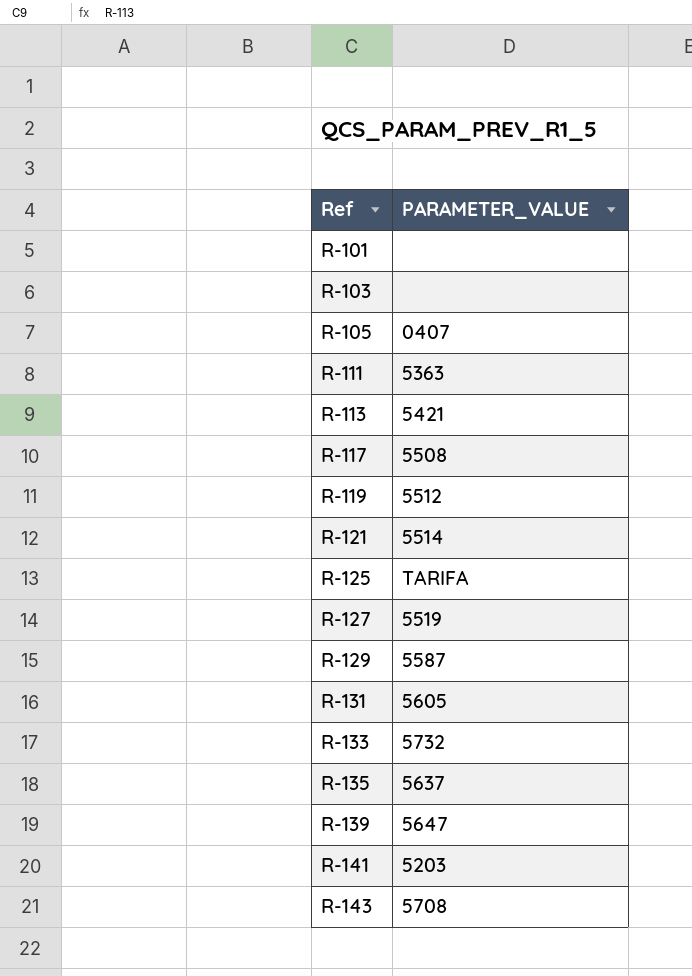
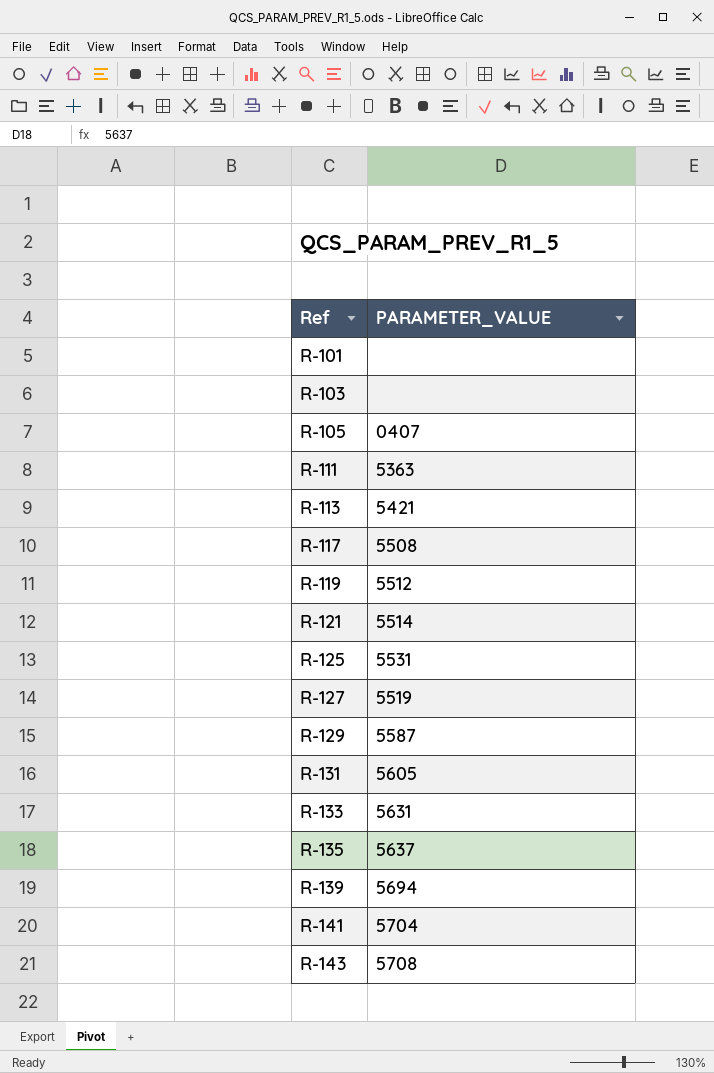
R-125 | PARAMETER_VALUE: TARIFA -> 5531
R-133 | PARAMETER_VALUE: 5732 -> 5631
R-139 | PARAMETER_VALUE: 5647 -> 5694
R-141 | PARAMETER_VALUE: 5203 -> 5704

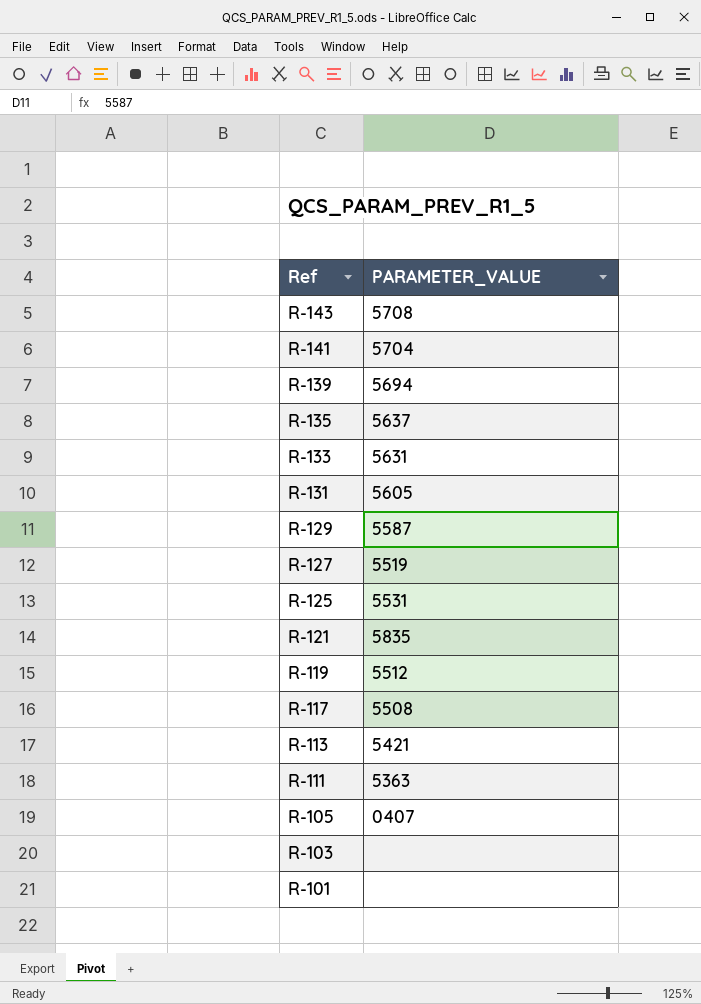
row order: Ref ascending -> Ref descending
R-121 | PARAMETER_VALUE: 5514 -> 5835

